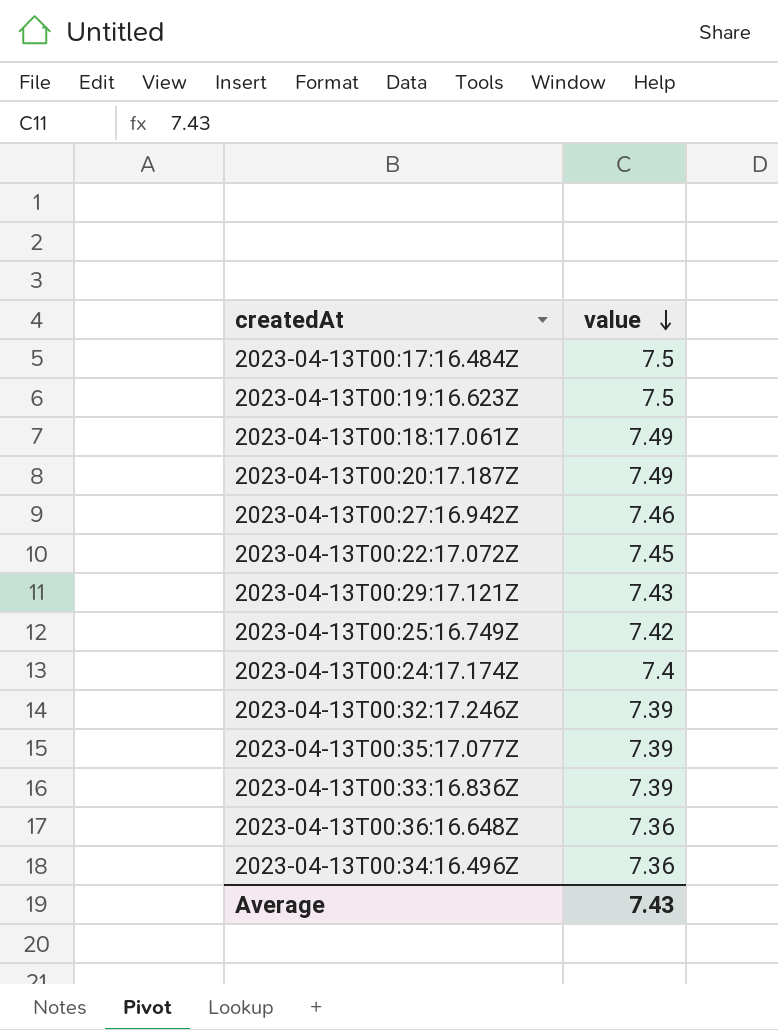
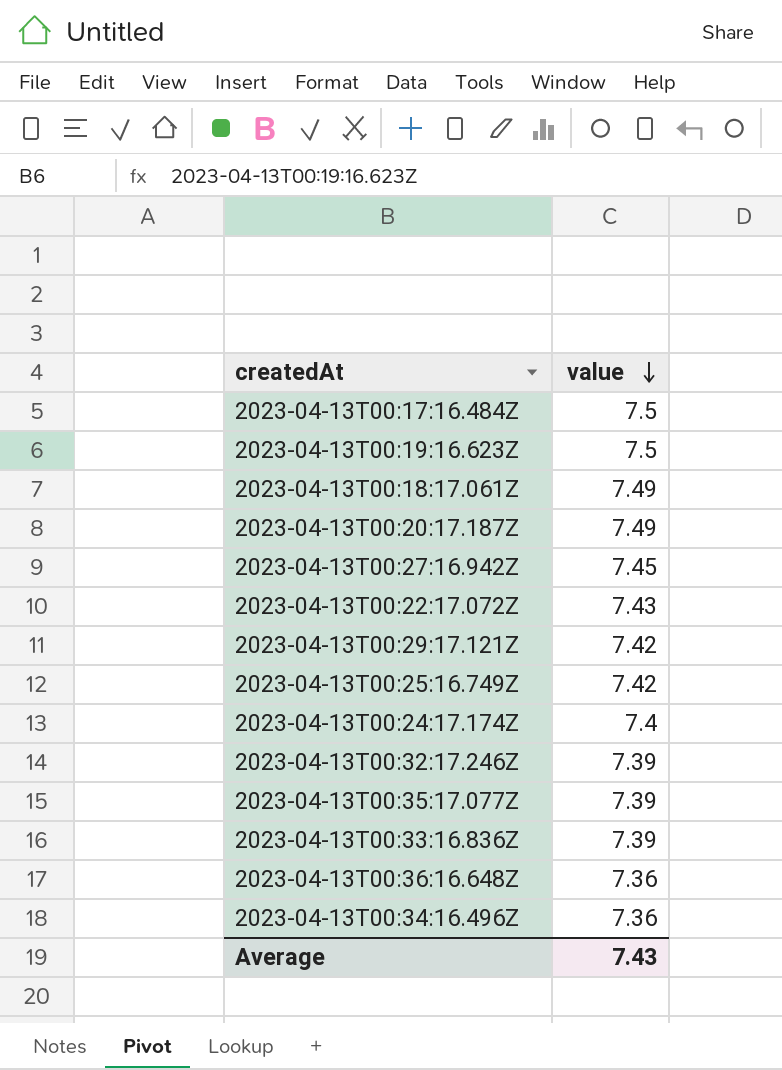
2023-04-13T00:27:16.942Z | value: 7.46 -> 7.45
2023-04-13T00:22:17.072Z | value: 7.45 -> 7.43
2023-04-13T00:29:17.121Z | value: 7.43 -> 7.42

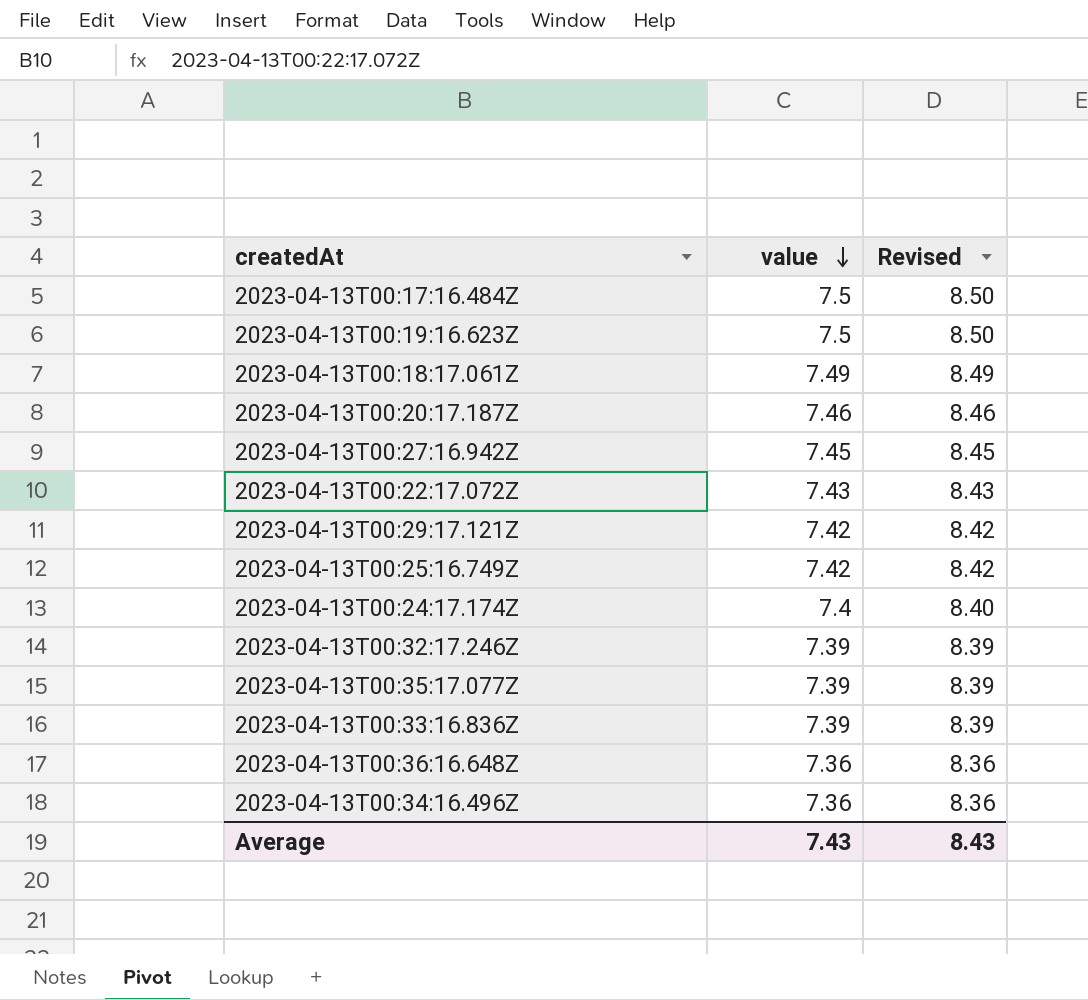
column Revised | formula: none -> [value] + 1
2023-04-13T00:20:17.187Z | value: 7.49 -> 7.46

